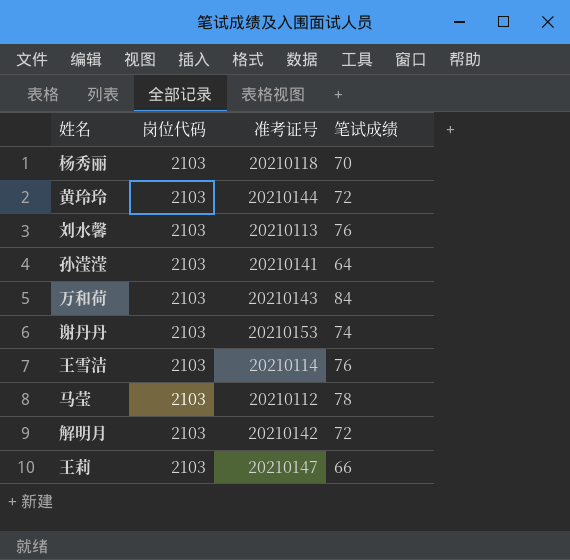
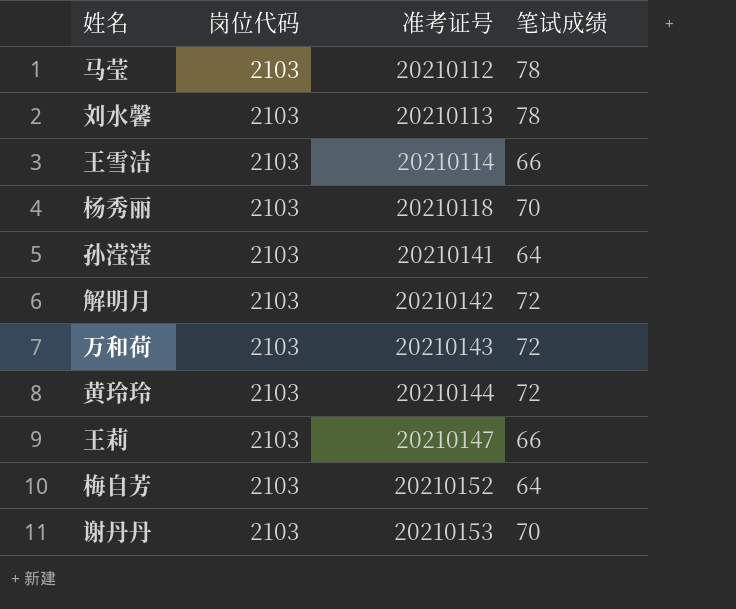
row order: none -> 准考证号 ascending
刘水馨 | 笔试成绩: 76 -> 78
王雪洁 | 笔试成绩: 76 -> 66
万和荷 | 笔试成绩: 84 -> 72
row 梅自芳: none -> 2103 | 20210152 | 64
谢丹丹 | 笔试成绩: 74 -> 70

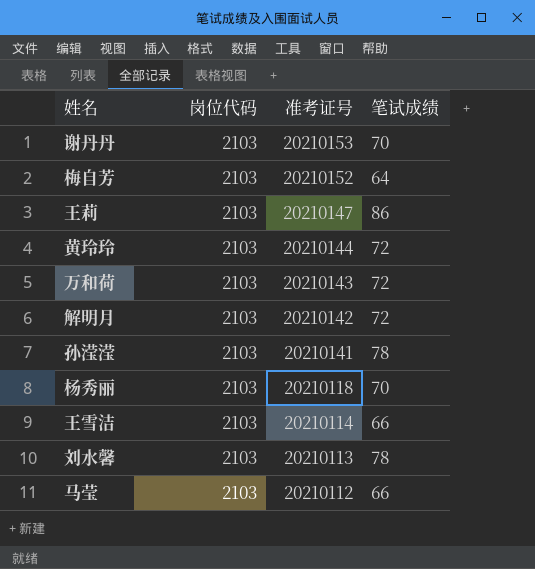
row order: 准考证号 ascending -> 准考证号 descending
王莉 | 笔试成绩: 66 -> 86
孙滢滢 | 笔试成绩: 64 -> 78
马莹 | 笔试成绩: 78 -> 66

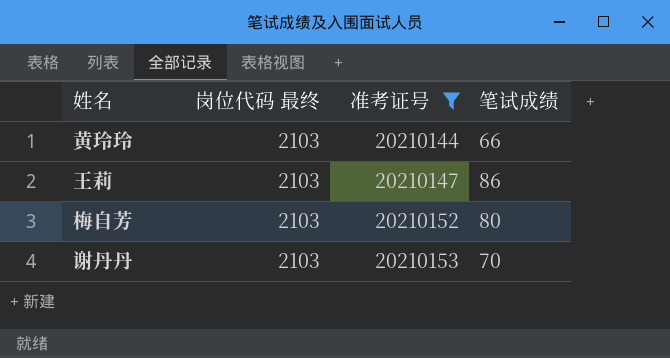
filter: none -> 准考证号 >= 20210144
row order: 准考证号 descending -> 准考证号 ascending
column name: 岗位代码 -> 岗位代码 最终
黄玲玲 | 笔试成绩: 72 -> 66
梅自芳 | 笔试成绩: 64 -> 80

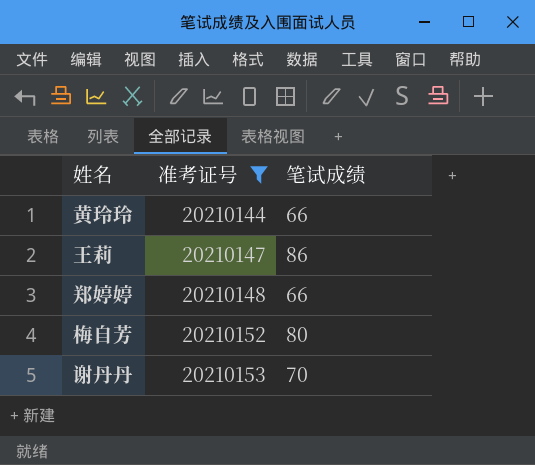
column 岗位代码 最终 | position: 2 -> none
row 郑婷婷: none -> 20210148 | 66

